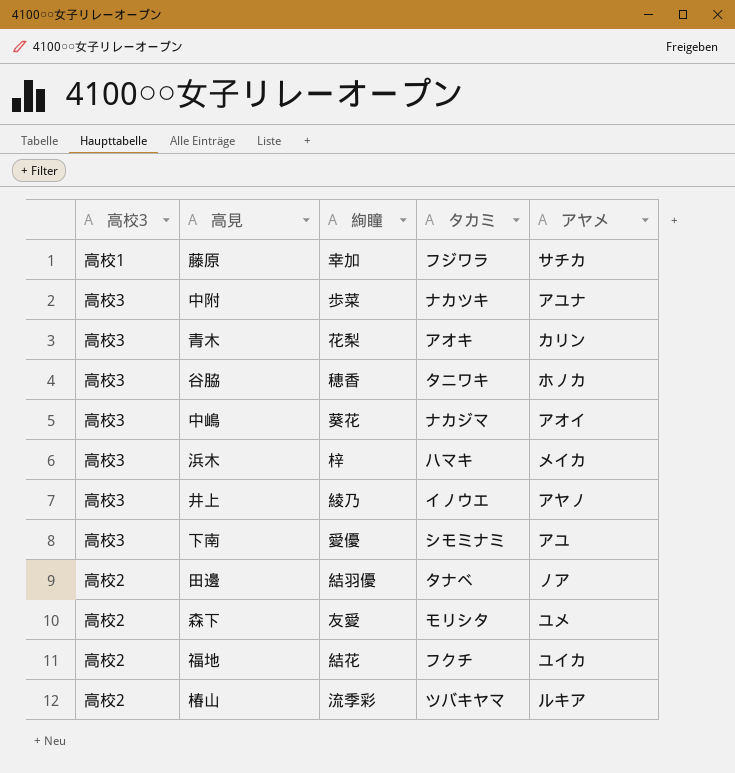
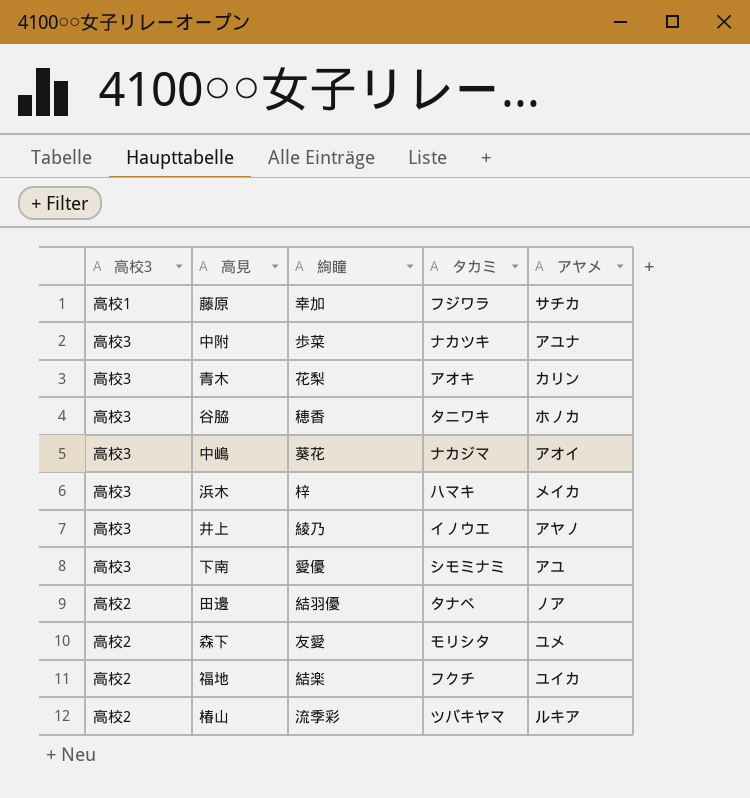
福地 | 絢瞳: 結花 -> 結楽

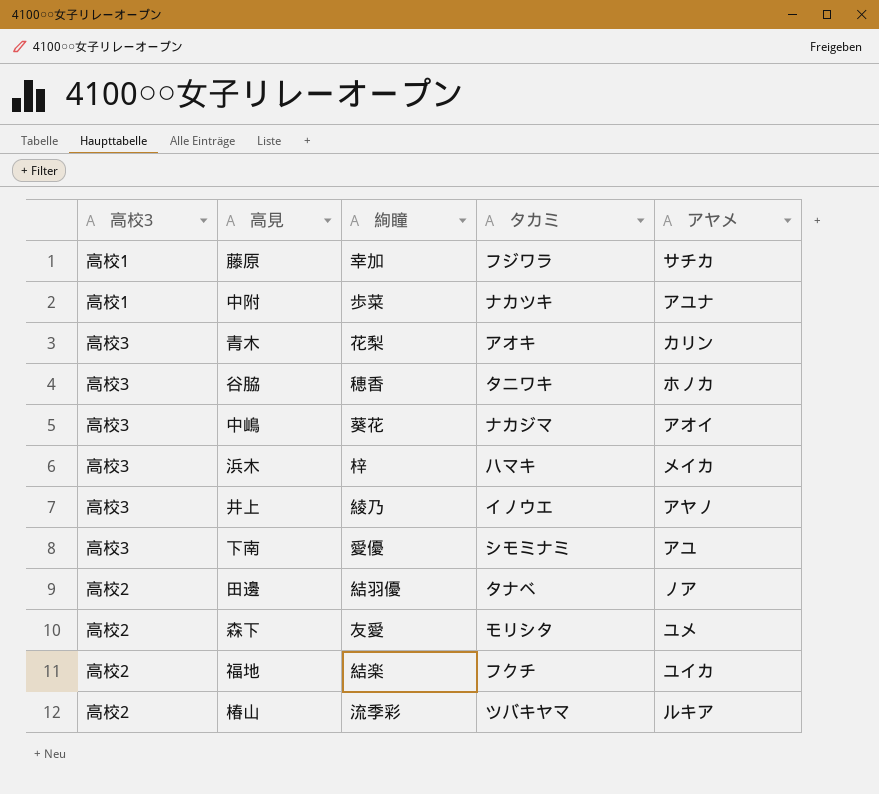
中附 | 高校3: 高校3 -> 高校1

